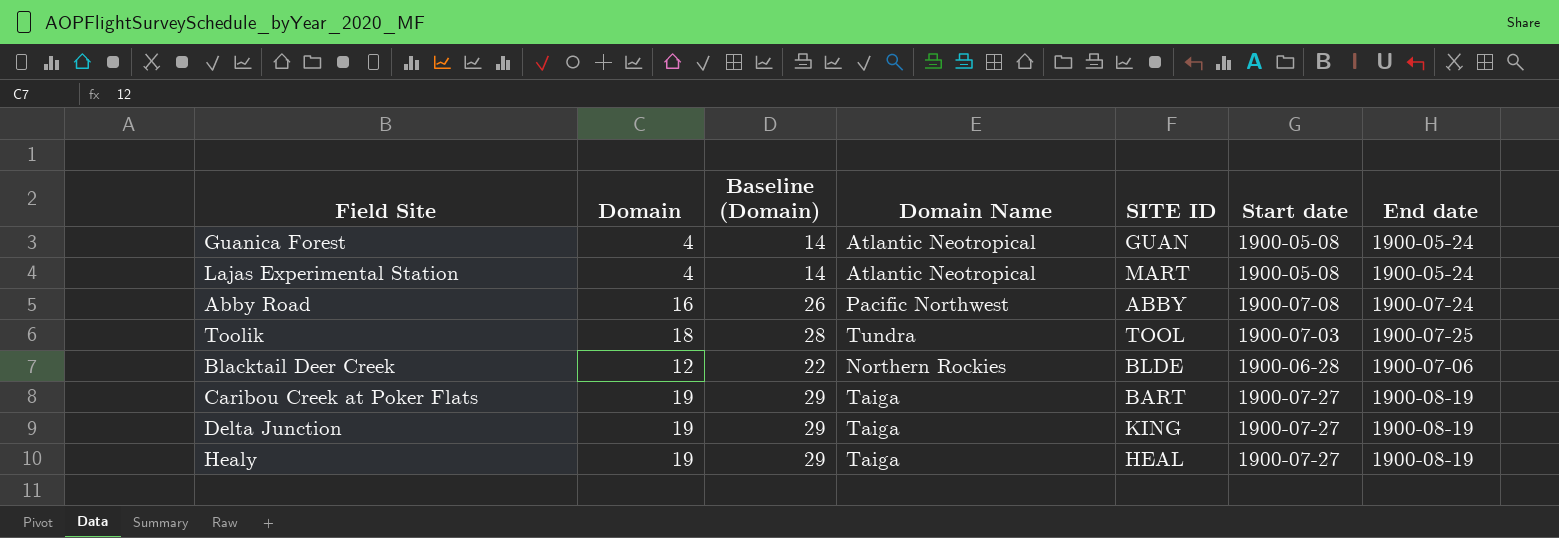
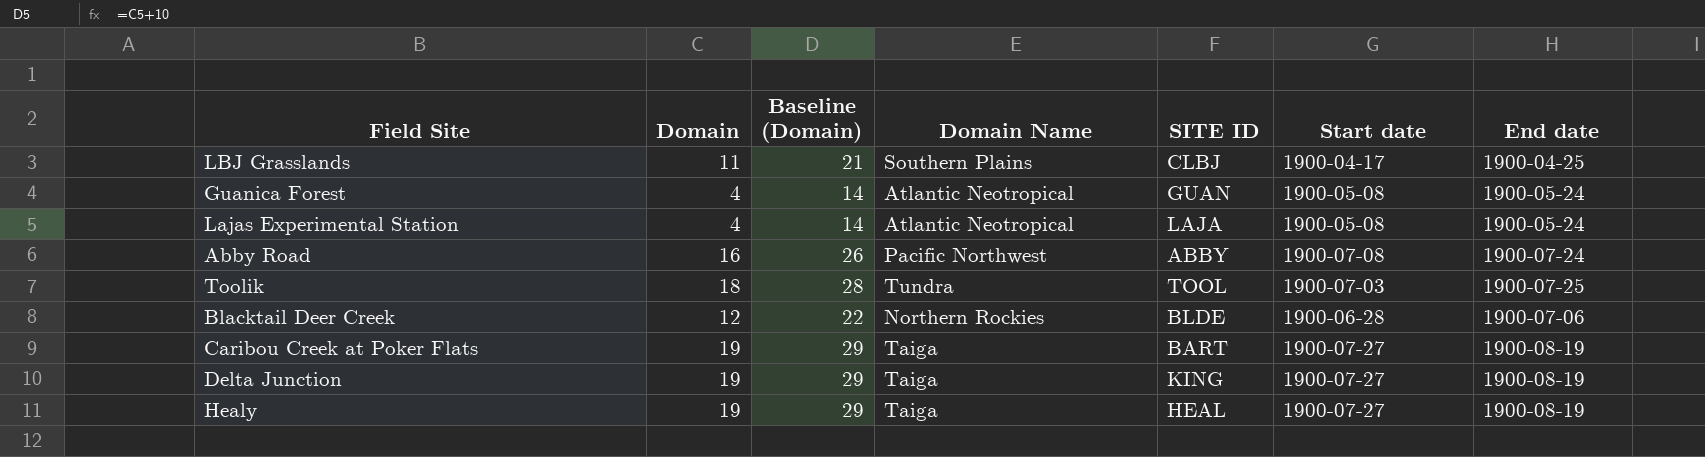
row LBJ Grasslands: none -> 11 | 21 | Southern Plains | CLBJ | 1900-04-17 | 1900-04-25
Lajas Experimental Station | SITE ID: MART -> LAJA

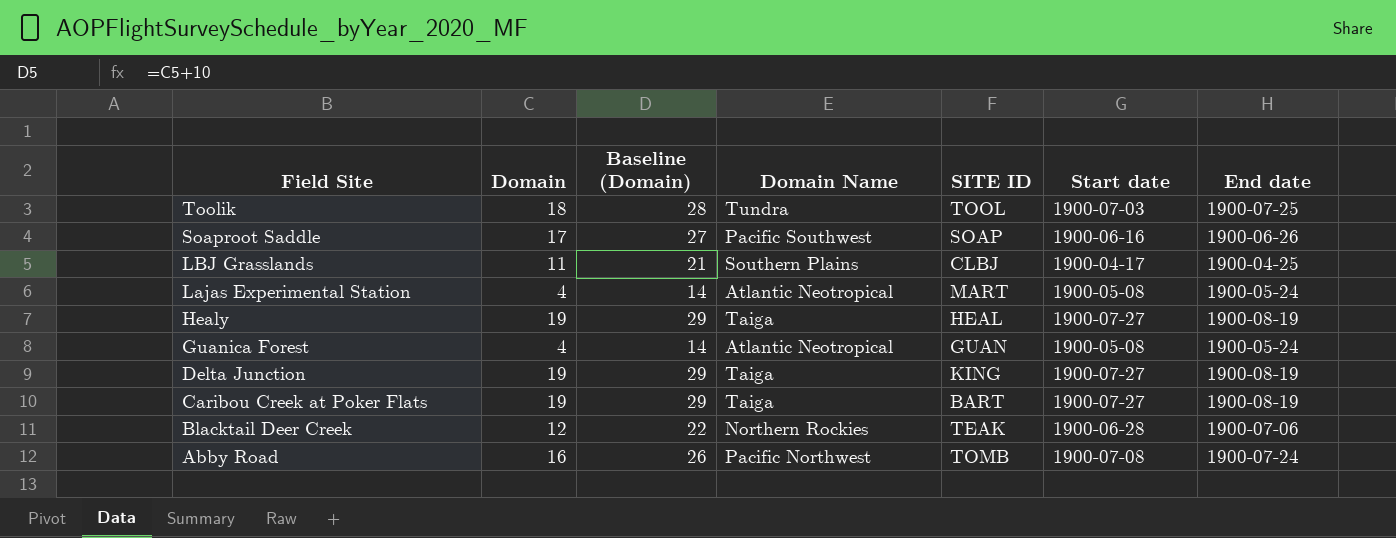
row order: none -> Field Site descending
row Soaproot Saddle: none -> 17 | 27 | Pacific Southwest | SOAP | 1900-06-16 | 1900-06-26
Lajas Experimental Station | SITE ID: LAJA -> MART
Blacktail Deer Creek | SITE ID: BLDE -> TEAK
Abby Road | SITE ID: ABBY -> TOMB

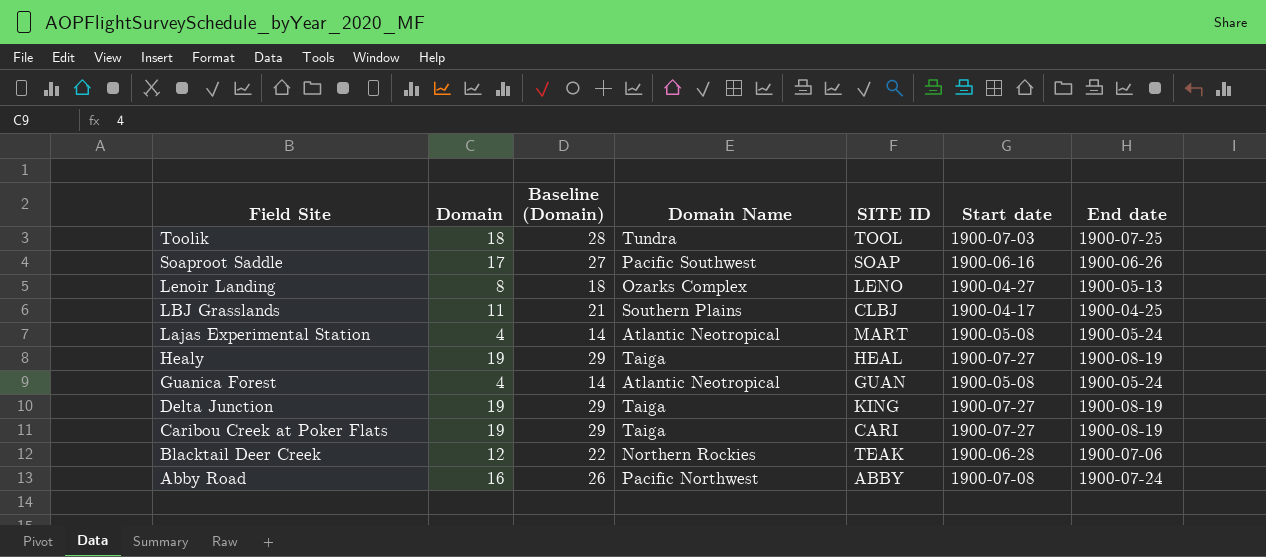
row Lenoir Landing: none -> 8 | 18 | Ozarks Complex | LENO | 1900-04-27 | 1900-05-13
Caribou Creek at Poker Flats | SITE ID: BART -> CARI
Abby Road | SITE ID: TOMB -> ABBY

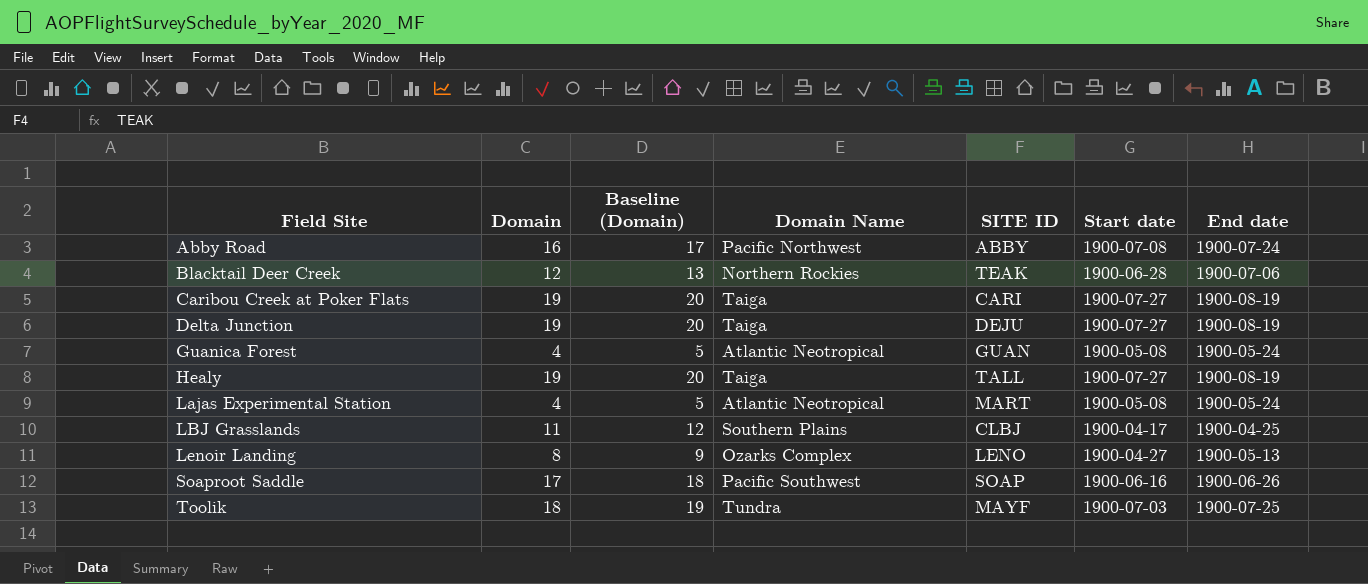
row order: Field Site descending -> Field Site ascending
column Baseline (Domain) | formula: [Domain] + 10 -> [Domain] + 1
Delta Junction | SITE ID: KING -> DEJU
Healy | SITE ID: HEAL -> TALL
Toolik | SITE ID: TOOL -> MAYF

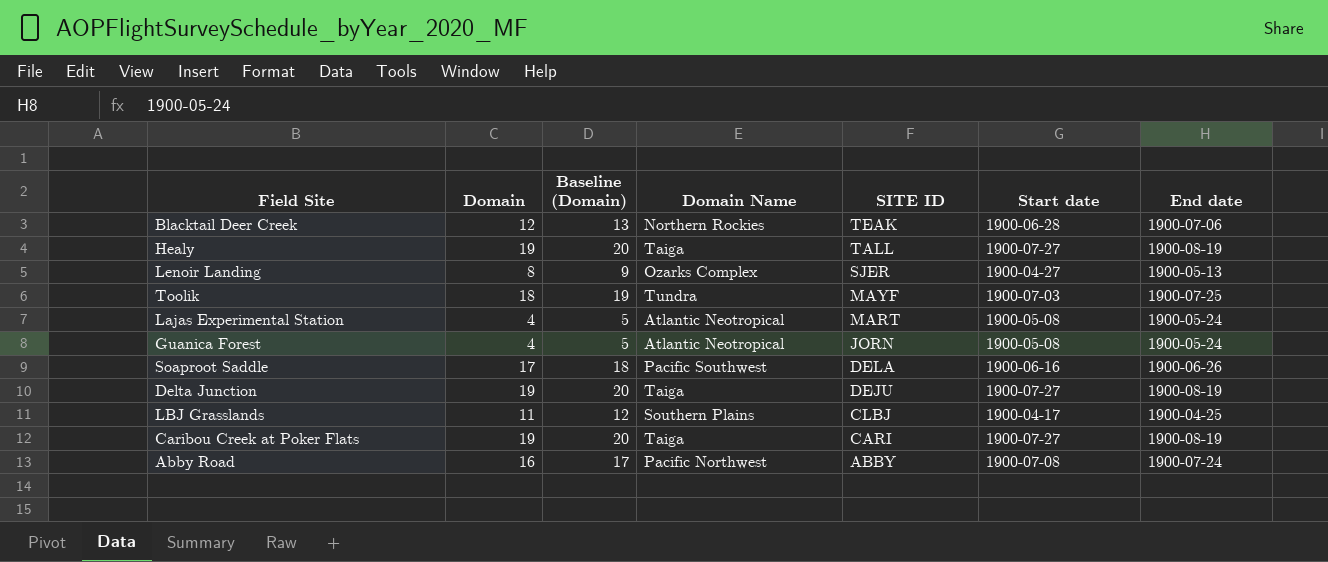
row order: Field Site ascending -> SITE ID descending
Lenoir Landing | SITE ID: LENO -> SJER
Guanica Forest | SITE ID: GUAN -> JORN
Soaproot Saddle | SITE ID: SOAP -> DELA

